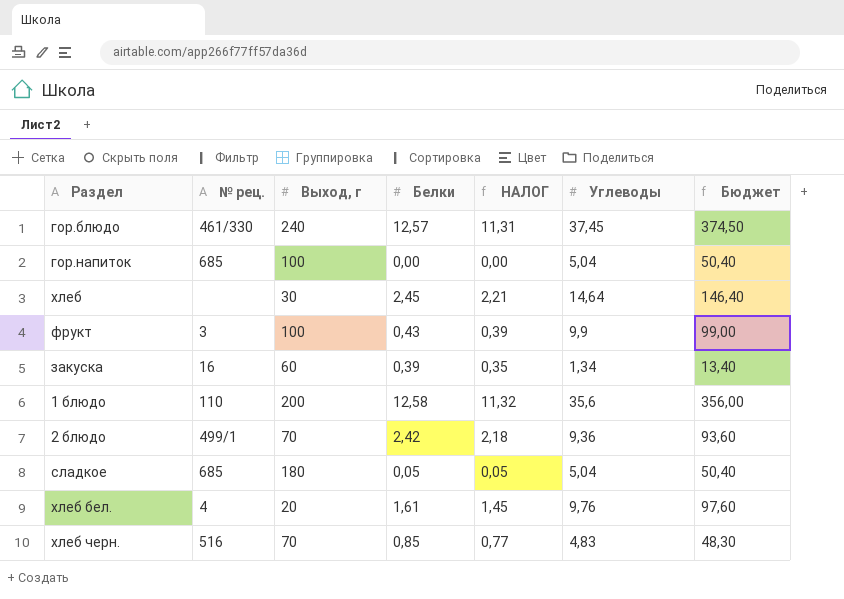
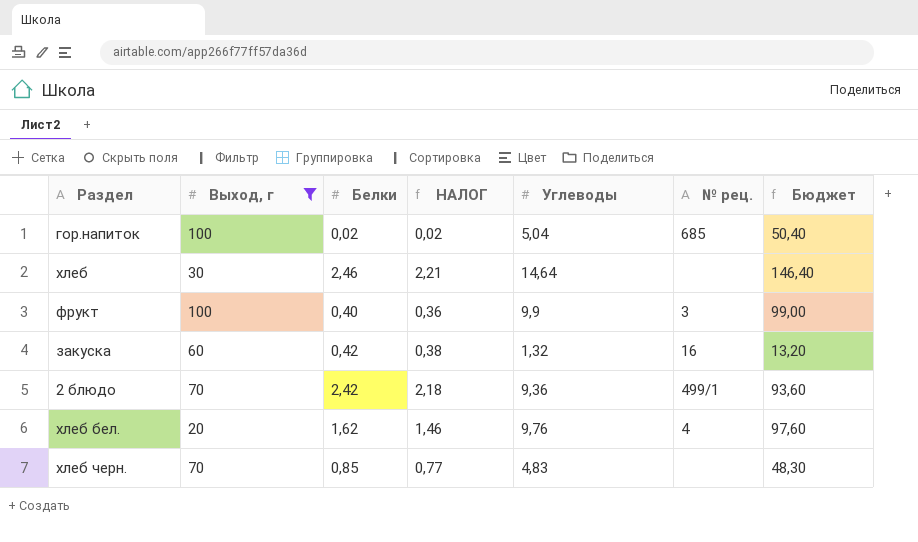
filter: none -> Выход, г <= 100
column № рец. | position: 2 -> 6
гор.напиток | Белки: 0,00 -> 0,02
гор.напиток | НАЛОГ: 0,00 -> 0,02
хлеб | Белки: 2,45 -> 2,46
фрукт | Белки: 0,43 -> 0,40
фрукт | НАЛОГ: 0,39 -> 0,36
закуска | Белки: 0,39 -> 0,42
закуска | НАЛОГ: 0,35 -> 0,38
закуска | Углеводы: 1,34 -> 1,32
закуска | Бюджет: 13,40 -> 13,20
хлеб бел. | Белки: 1,61 -> 1,62
хлеб бел. | НАЛОГ: 1,45 -> 1,46
хлеб черн. | № рец.: 516 -> none

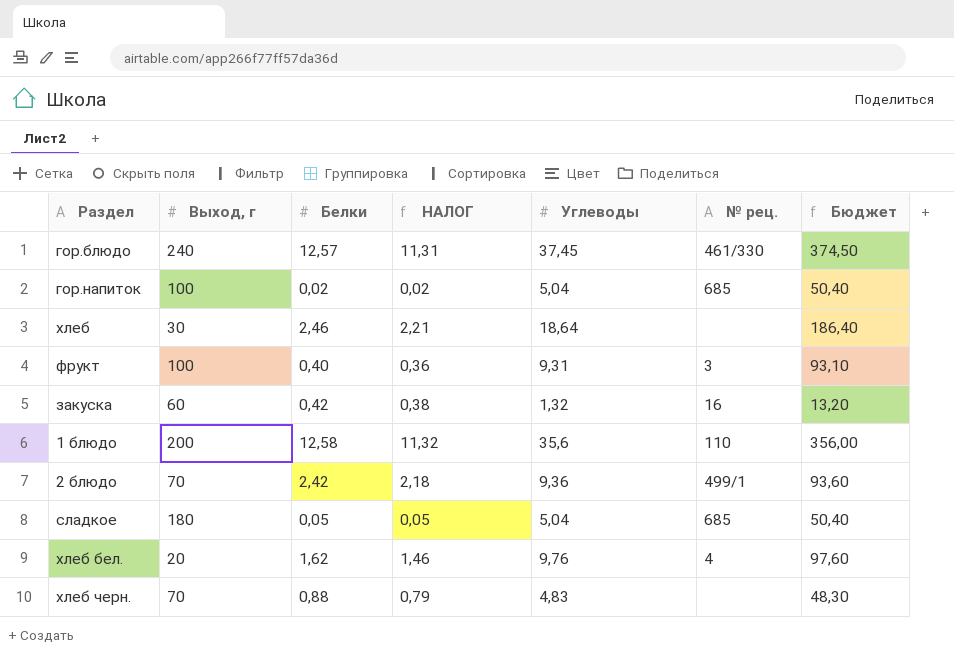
filter: Выход, г <= 100 -> none
хлеб | Углеводы: 14,64 -> 18,64
хлеб | Бюджет: 146,40 -> 186,40
фрукт | Углеводы: 9,9 -> 9,31
фрукт | Бюджет: 99,00 -> 93,10
хлеб черн. | Белки: 0,85 -> 0,88
хлеб черн. | НАЛОГ: 0,77 -> 0,79

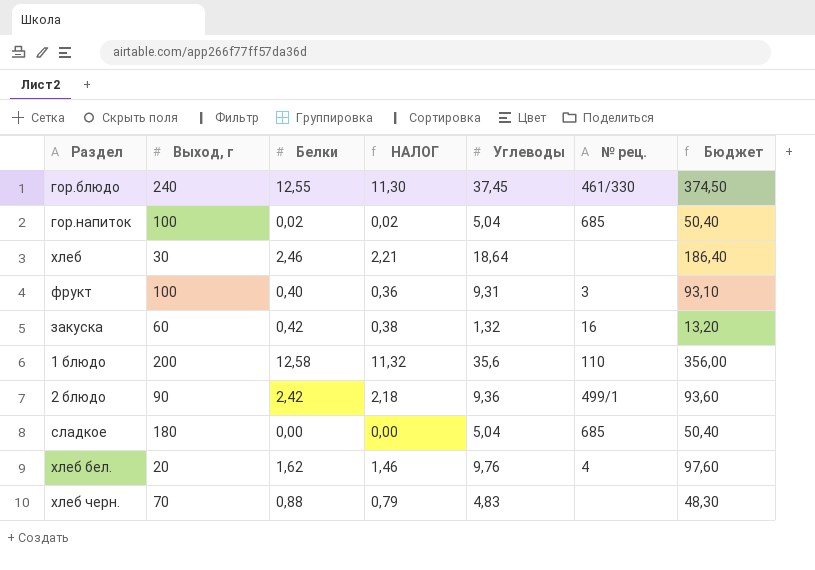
гор.блюдо | Белки: 12,57 -> 12,55
гор.блюдо | НАЛОГ: 11,31 -> 11,30
2 блюдо | Выход, г: 70 -> 90
сладкое | Белки: 0,05 -> 0,00
сладкое | НАЛОГ: 0,05 -> 0,00

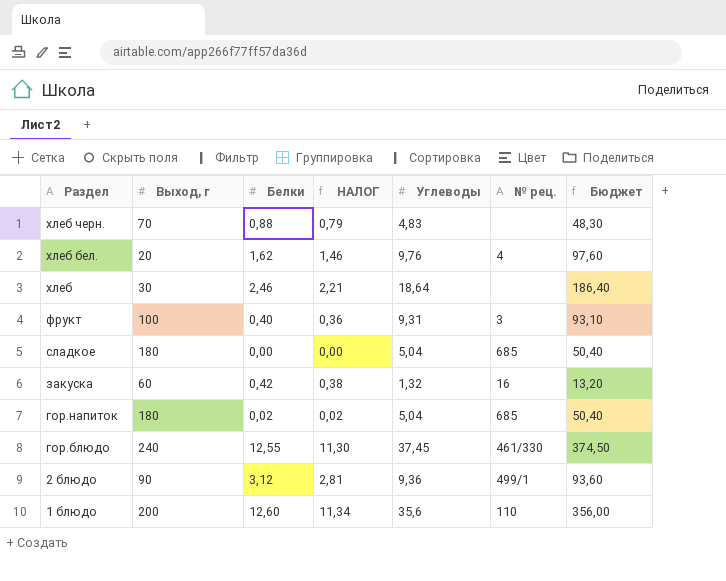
row order: none -> Раздел descending
гор.напиток | Выход, г: 100 -> 180
2 блюдо | Белки: 2,42 -> 3,12
2 блюдо | НАЛОГ: 2,18 -> 2,81
1 блюдо | Белки: 12,58 -> 12,60
1 блюдо | НАЛОГ: 11,32 -> 11,34

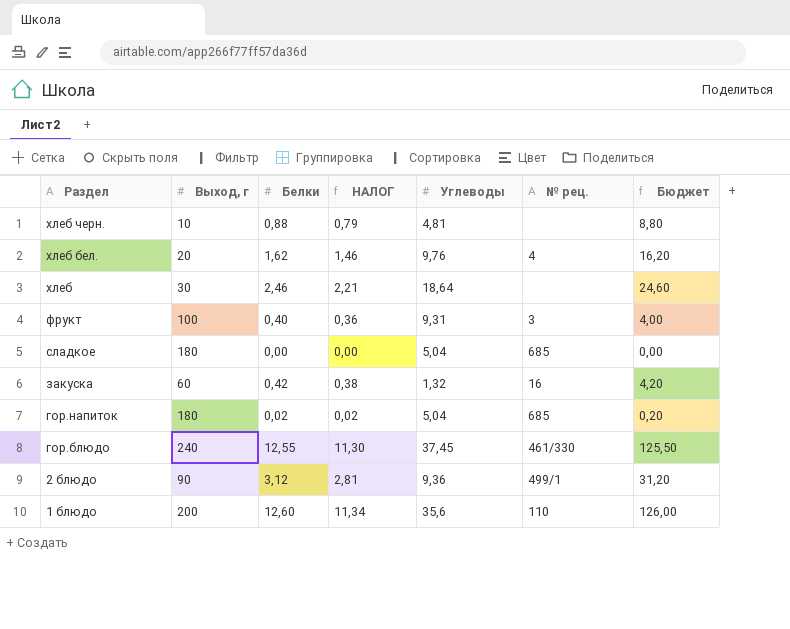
column Бюджет | formula: [Углеводы] * 10 -> [Белки] * 10
хлеб черн. | Выход, г: 70 -> 10
хлеб черн. | Углеводы: 4,83 -> 4,81

